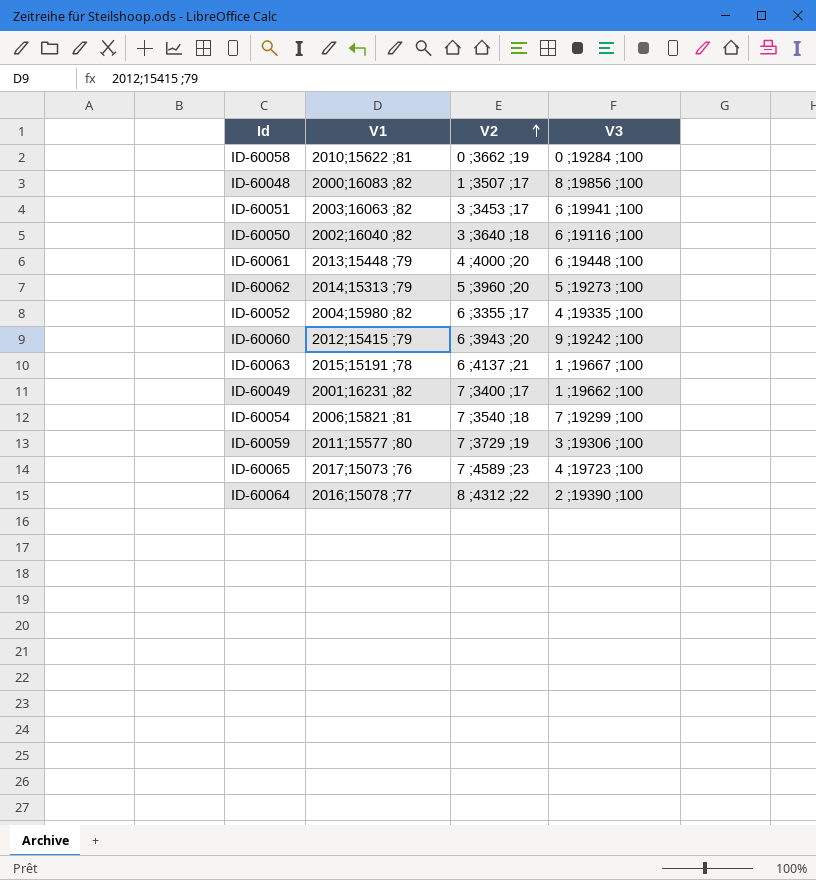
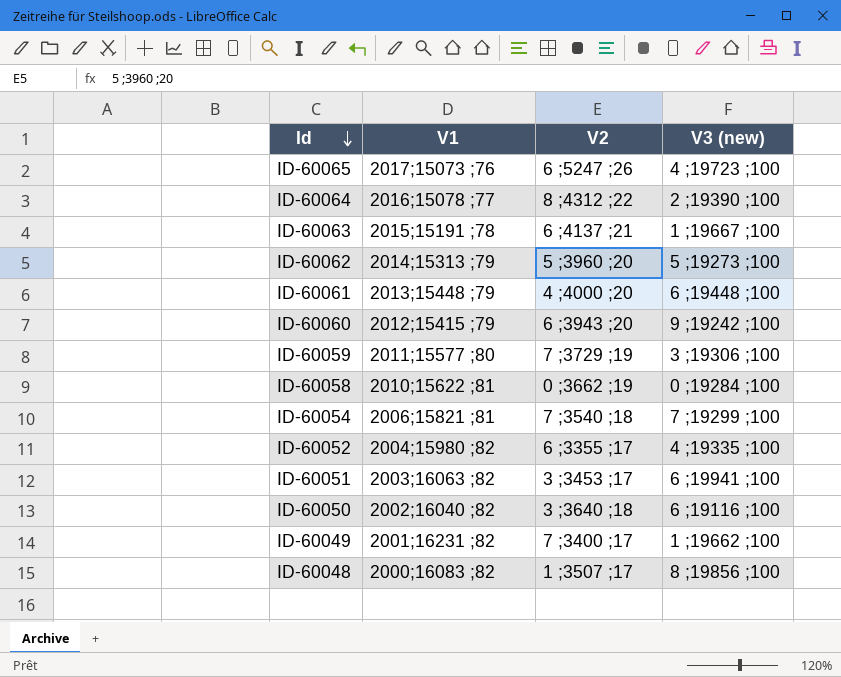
row order: V2 ascending -> Id descending
column name: V3 -> V3 (new)
ID-60065 | V2: 7 ;4589 ;23 -> 6 ;5247 ;26

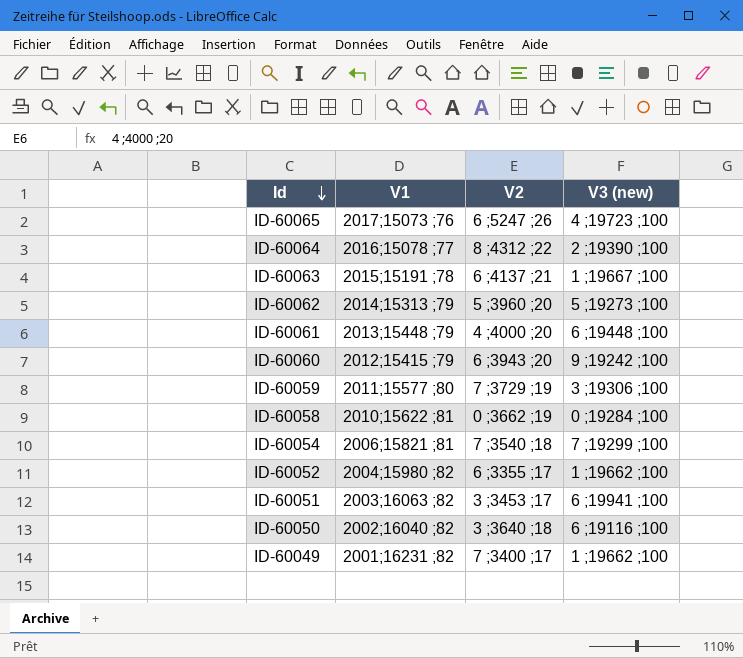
row ID-60048: 2000;16083 ;82 | 1 ;3507 ;17 | 8 ;19856 ;100 -> none
ID-60052 | V3 (new): 4 ;19335 ;100 -> 1 ;19662 ;100

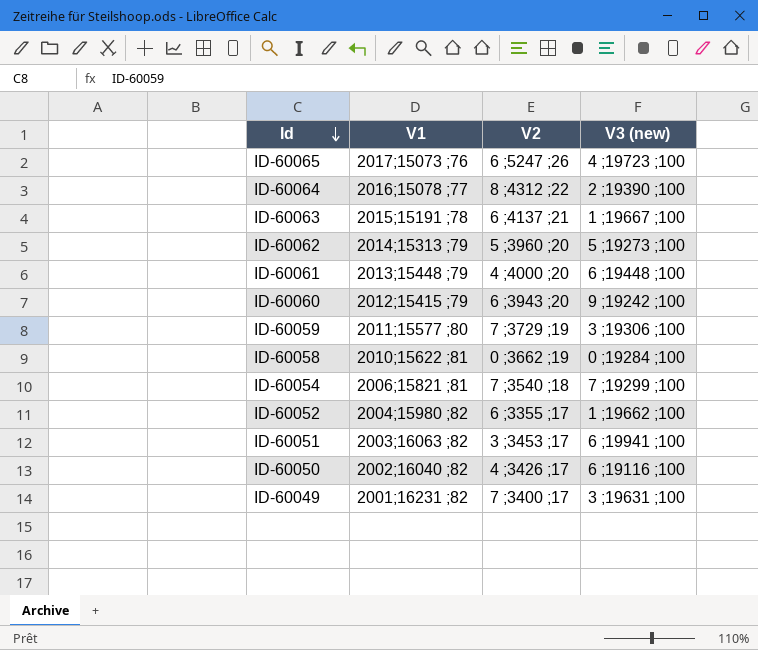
ID-60050 | V2: 3 ;3640 ;18 -> 4 ;3426 ;17
ID-60049 | V3 (new): 1 ;19662 ;100 -> 3 ;19631 ;100

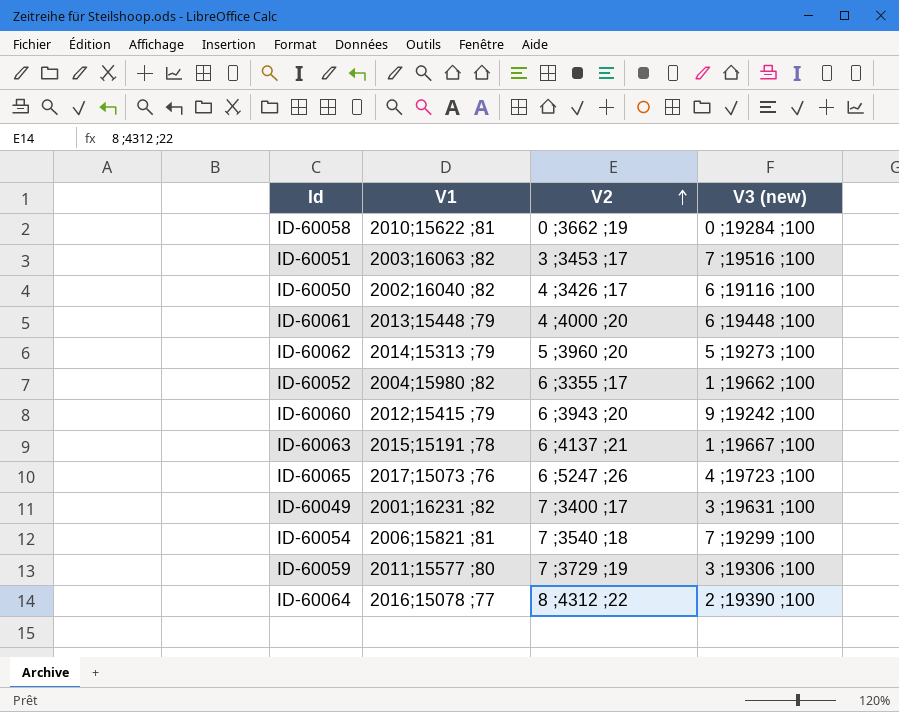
row order: Id descending -> V2 ascending
ID-60051 | V3 (new): 6 ;19941 ;100 -> 7 ;19516 ;100

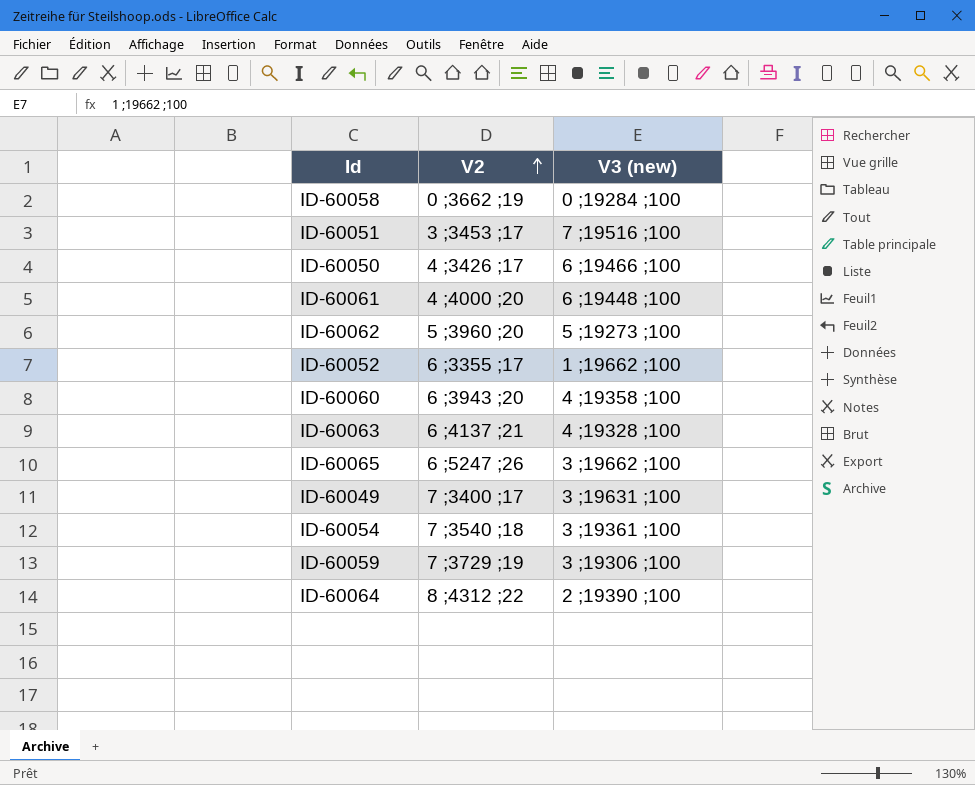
column V1 | position: 2 -> none
ID-60050 | V3 (new): 6 ;19116 ;100 -> 6 ;19466 ;100
ID-60060 | V3 (new): 9 ;19242 ;100 -> 4 ;19358 ;100
ID-60063 | V3 (new): 1 ;19667 ;100 -> 4 ;19328 ;100
ID-60065 | V3 (new): 4 ;19723 ;100 -> 3 ;19662 ;100
ID-60054 | V3 (new): 7 ;19299 ;100 -> 3 ;19361 ;100

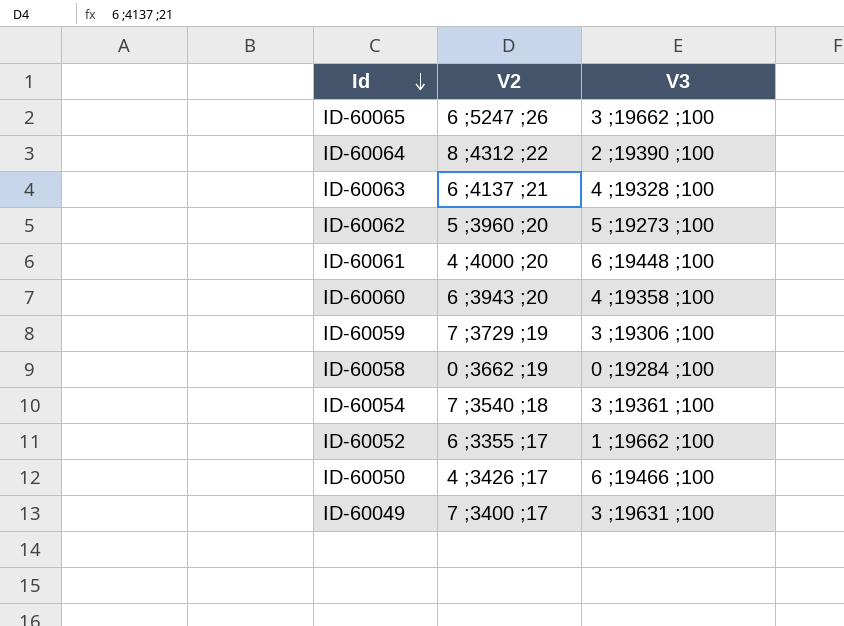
row order: V2 ascending -> Id descending
column name: V3 (new) -> V3
row ID-60051: 3 ;3453 ;17 | 7 ;19516 ;100 -> none

